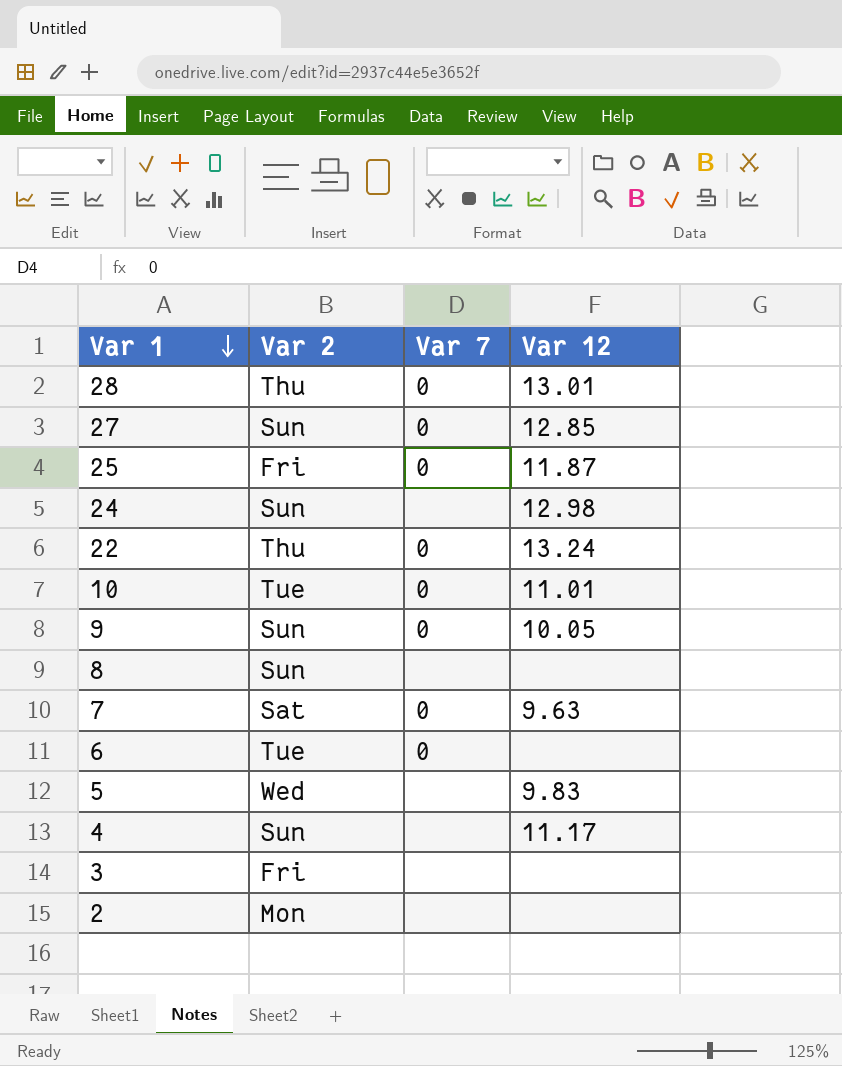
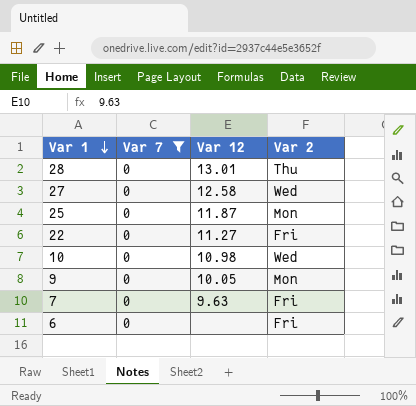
filter: none -> Var 7 = 0
column Var 2 | position: 2 -> 4
27 | Var 12: 12.85 -> 12.58
27 | Var 2: Sun -> Wed
25 | Var 2: Fri -> Mon
22 | Var 12: 13.24 -> 11.27
22 | Var 2: Thu -> Fri
10 | Var 12: 11.01 -> 10.98
10 | Var 2: Tue -> Wed
9 | Var 2: Sun -> Mon
7 | Var 2: Sat -> Fri
6 | Var 2: Tue -> Fri

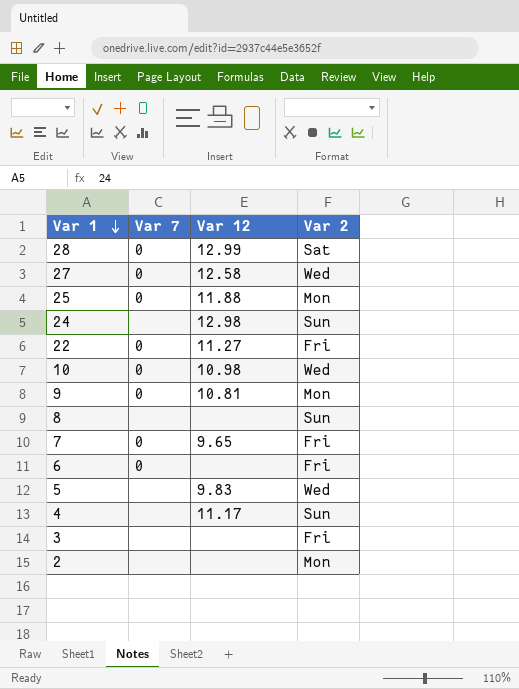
filter: Var 7 = 0 -> none
28 | Var 12: 13.01 -> 12.99
28 | Var 2: Thu -> Sat
25 | Var 12: 11.87 -> 11.88
9 | Var 12: 10.05 -> 10.81
7 | Var 12: 9.63 -> 9.65

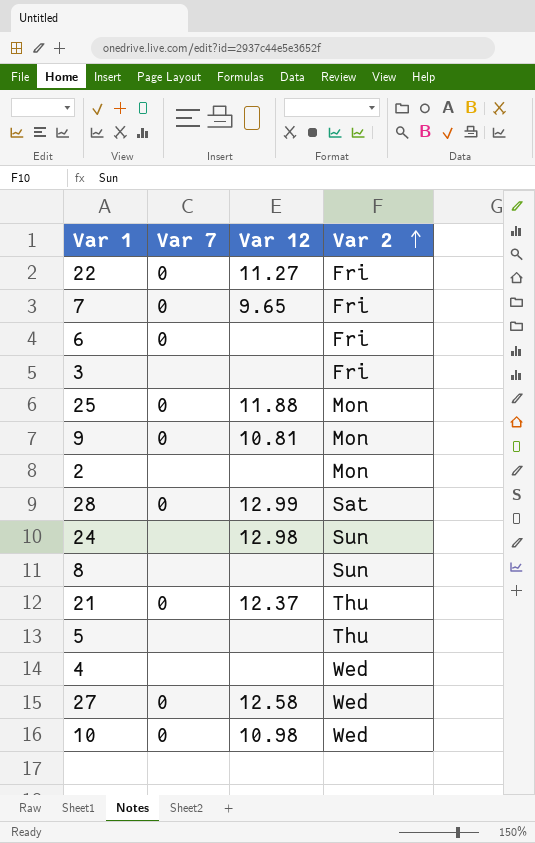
row order: Var 1 descending -> Var 2 ascending
row 21: none -> 0 | 12.37 | Thu
5 | Var 12: 9.83 -> none
5 | Var 2: Wed -> Thu
4 | Var 12: 11.17 -> none
4 | Var 2: Sun -> Wed

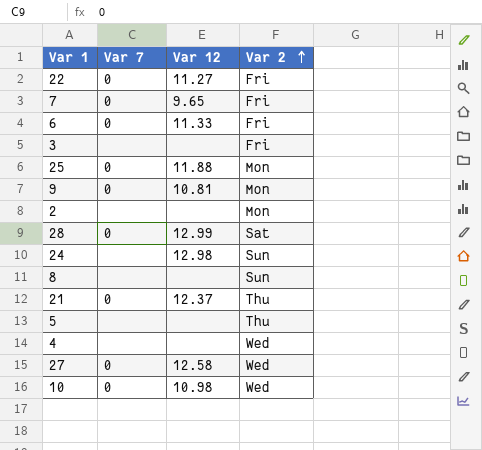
6 | Var 12: none -> 11.33

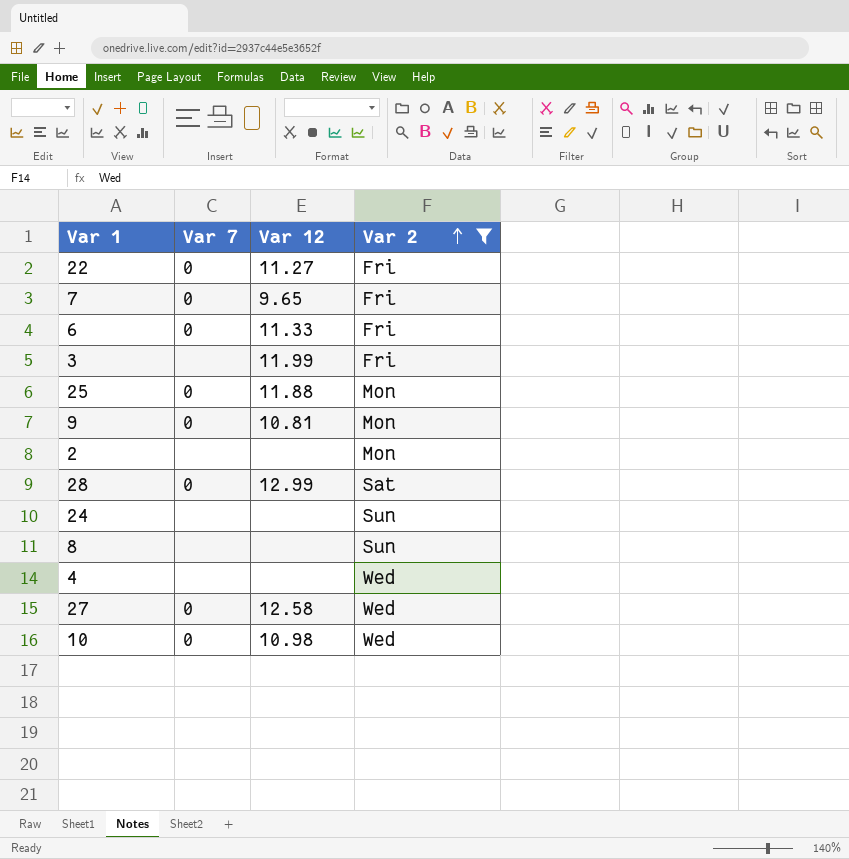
filter: none -> Var 2 != Thu
3 | Var 12: none -> 11.99
24 | Var 12: 12.98 -> none

